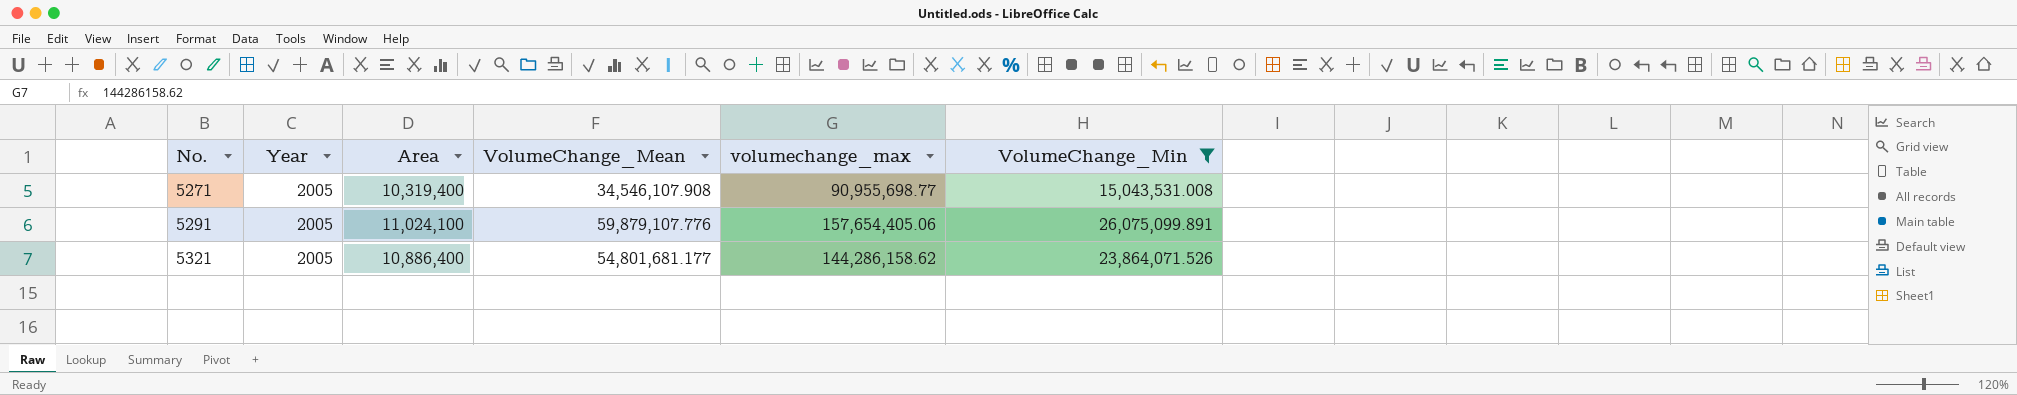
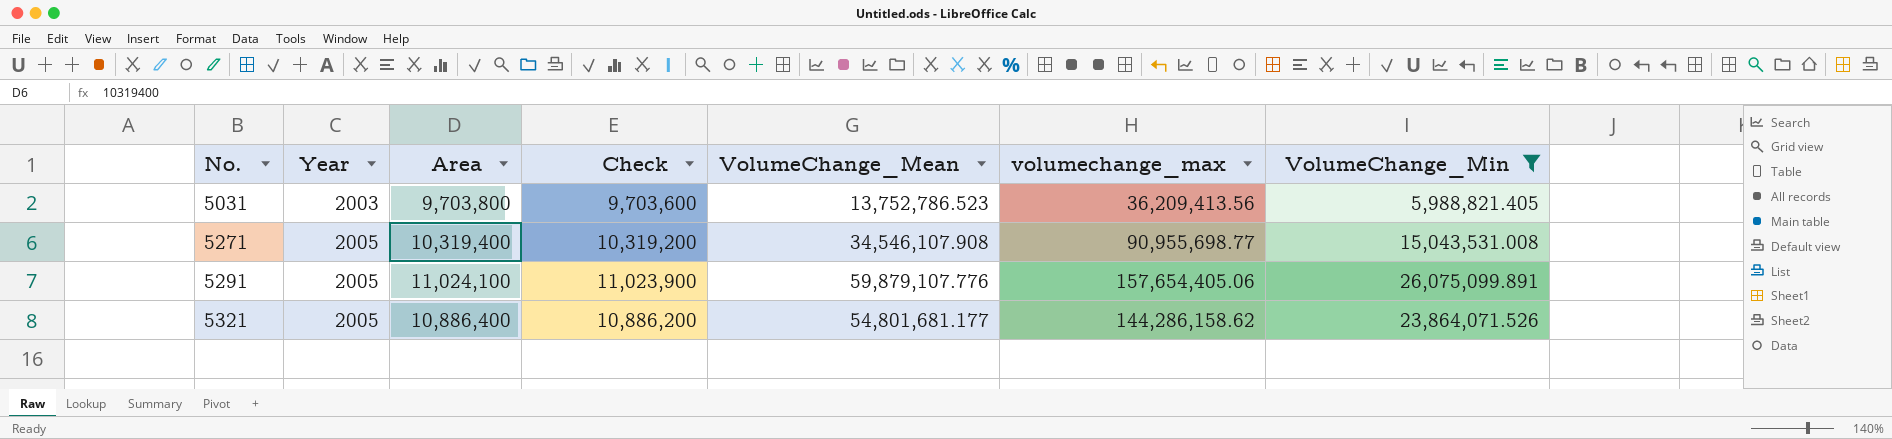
column Check | formula: none -> [Area] - 200
row 5031: none -> 2003 | 9,703,800 | 9,703,600 | 13,752,786.523 | 36,209,413.56 | 5,988,821.405

